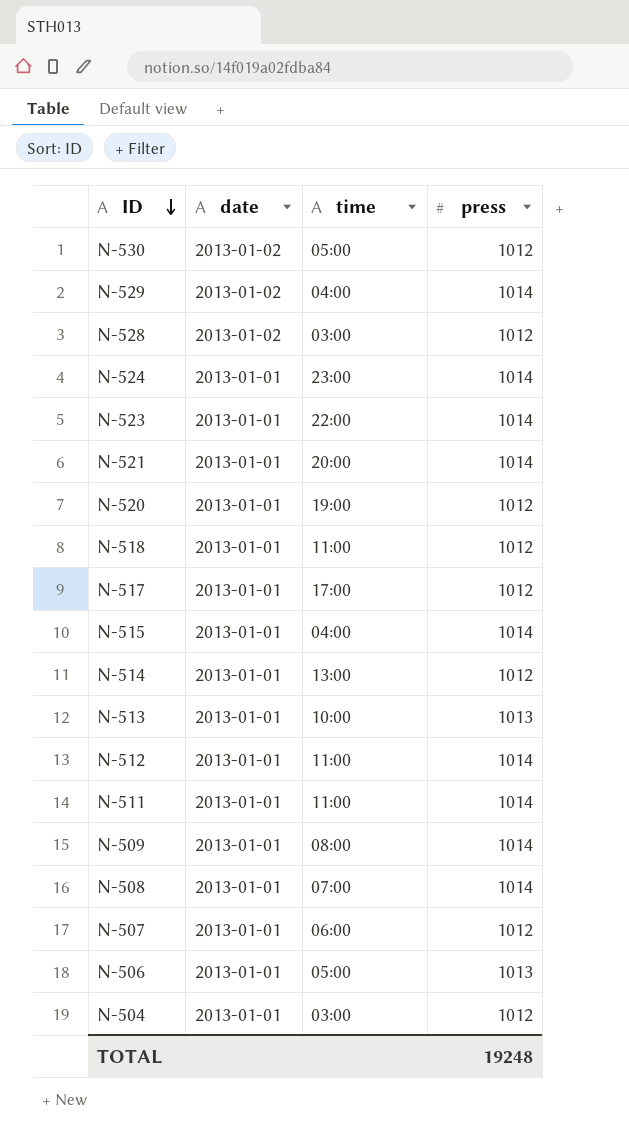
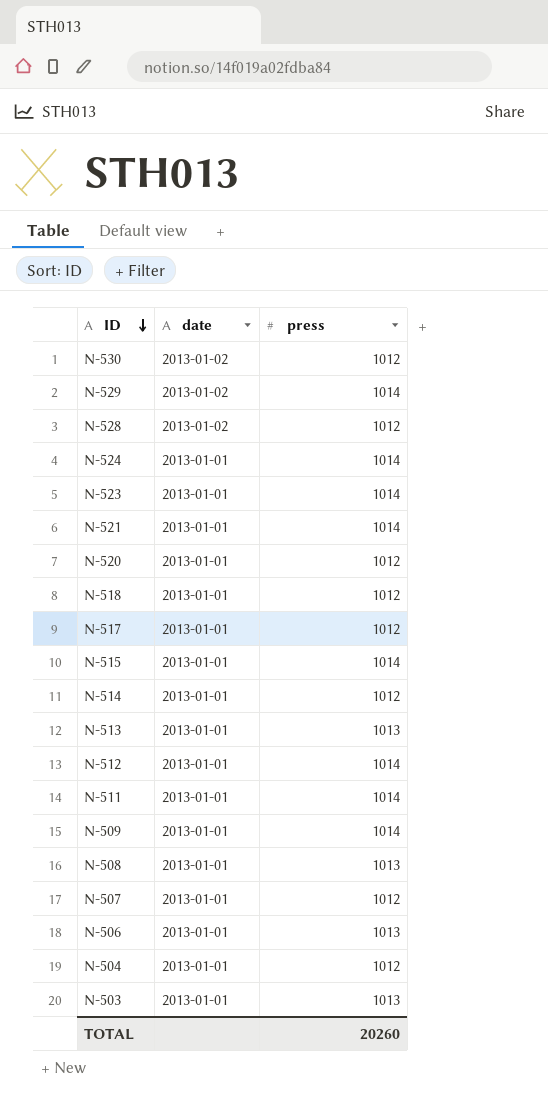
column time | position: 3 -> none
N-508 | press: 1014 -> 1013
row N-503: none -> 2013-01-01 | 1013
TOTAL | press: 19248 -> 20260

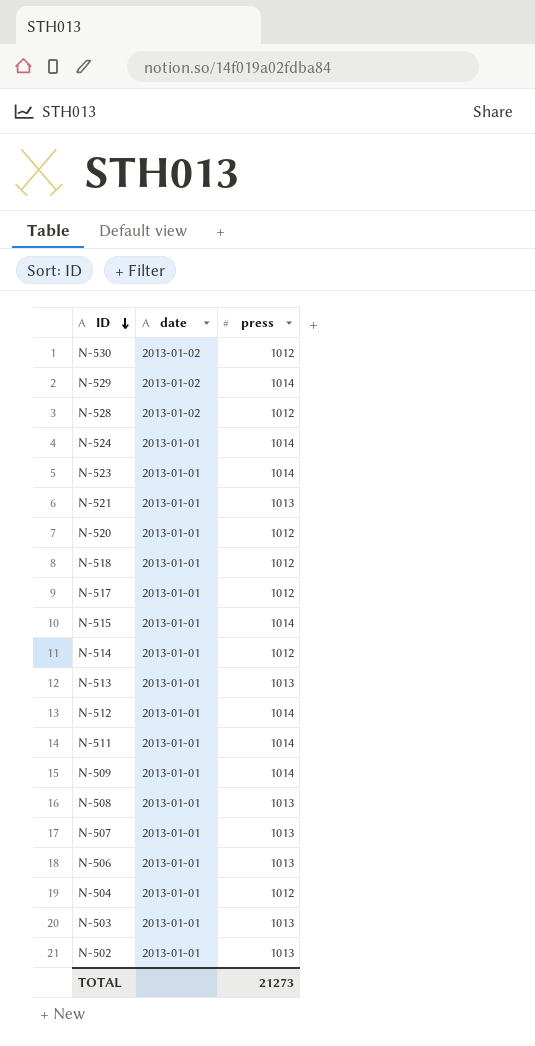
N-521 | press: 1014 -> 1013
N-507 | press: 1012 -> 1013
row N-502: none -> 2013-01-01 | 1013
TOTAL | press: 20260 -> 21273

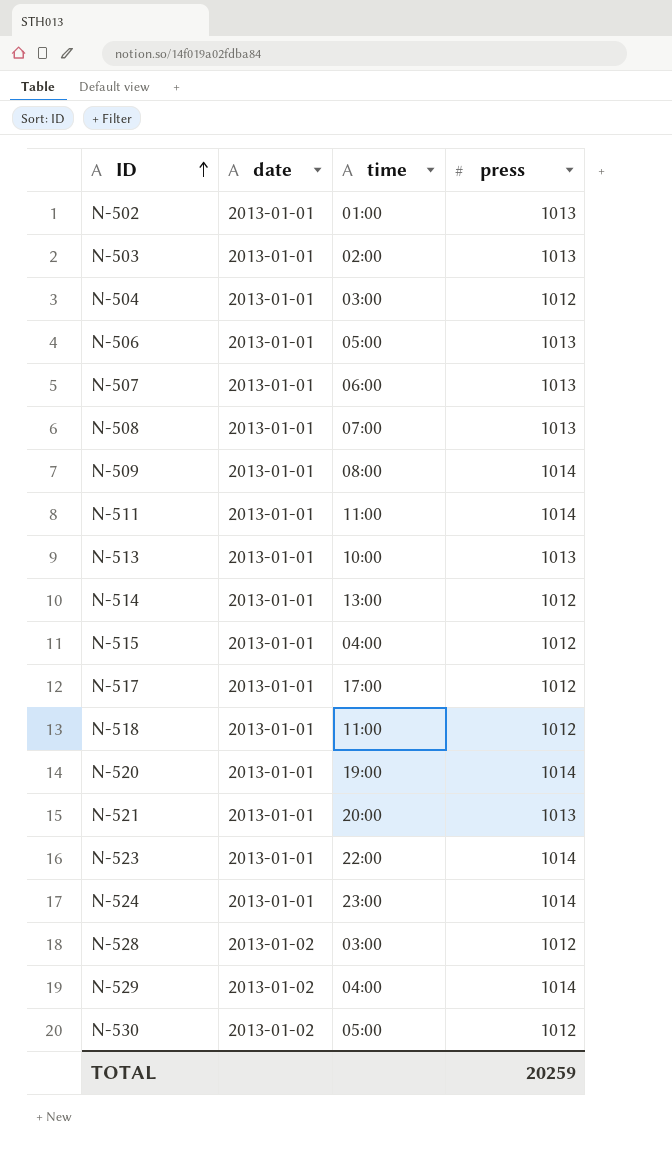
row order: ID descending -> ID ascending
column time | position: none -> 3
row N-512: 2013-01-01 | 1014 -> none
N-515 | press: 1014 -> 1012
N-520 | press: 1012 -> 1014
TOTAL | press: 21273 -> 20259

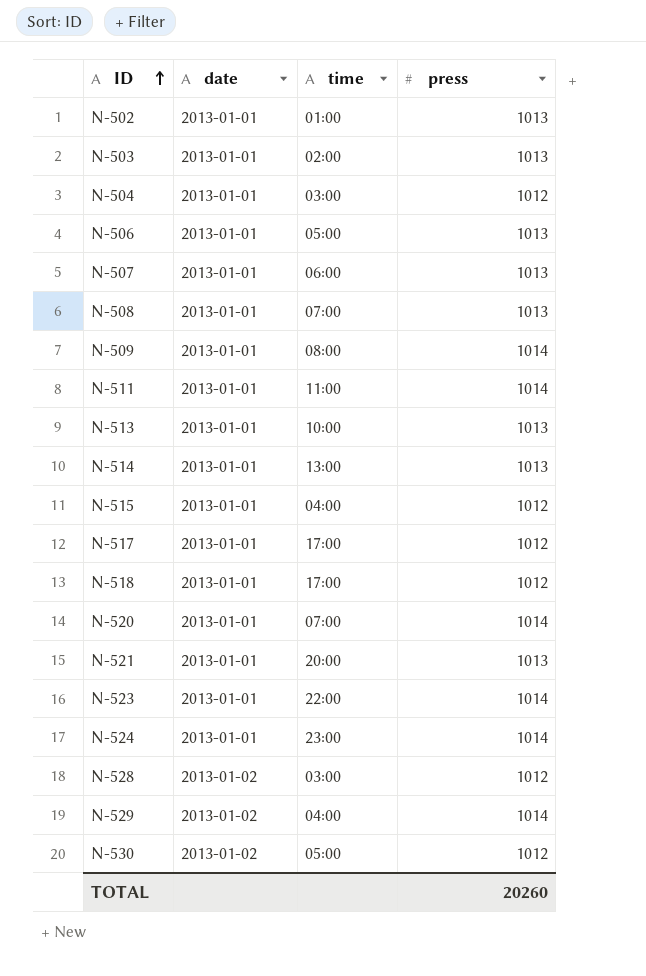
N-514 | press: 1012 -> 1013
N-518 | time: 11:00 -> 17:00
N-520 | time: 19:00 -> 07:00
TOTAL | press: 20259 -> 20260

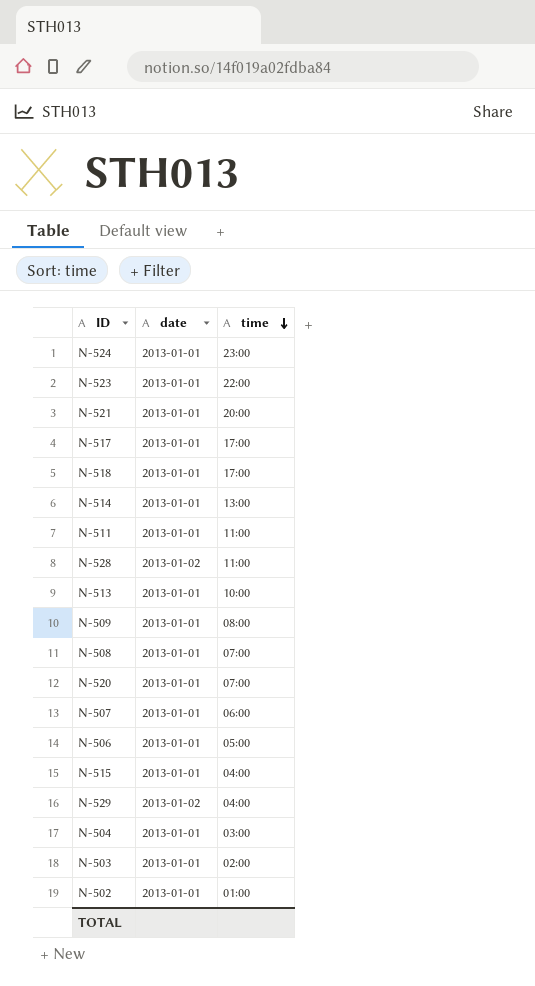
row order: ID ascending -> time descending
column press | position: 4 -> none
row N-530: 2013-01-02 | 05:00 | 1012 -> none
N-528 | time: 03:00 -> 11:00

